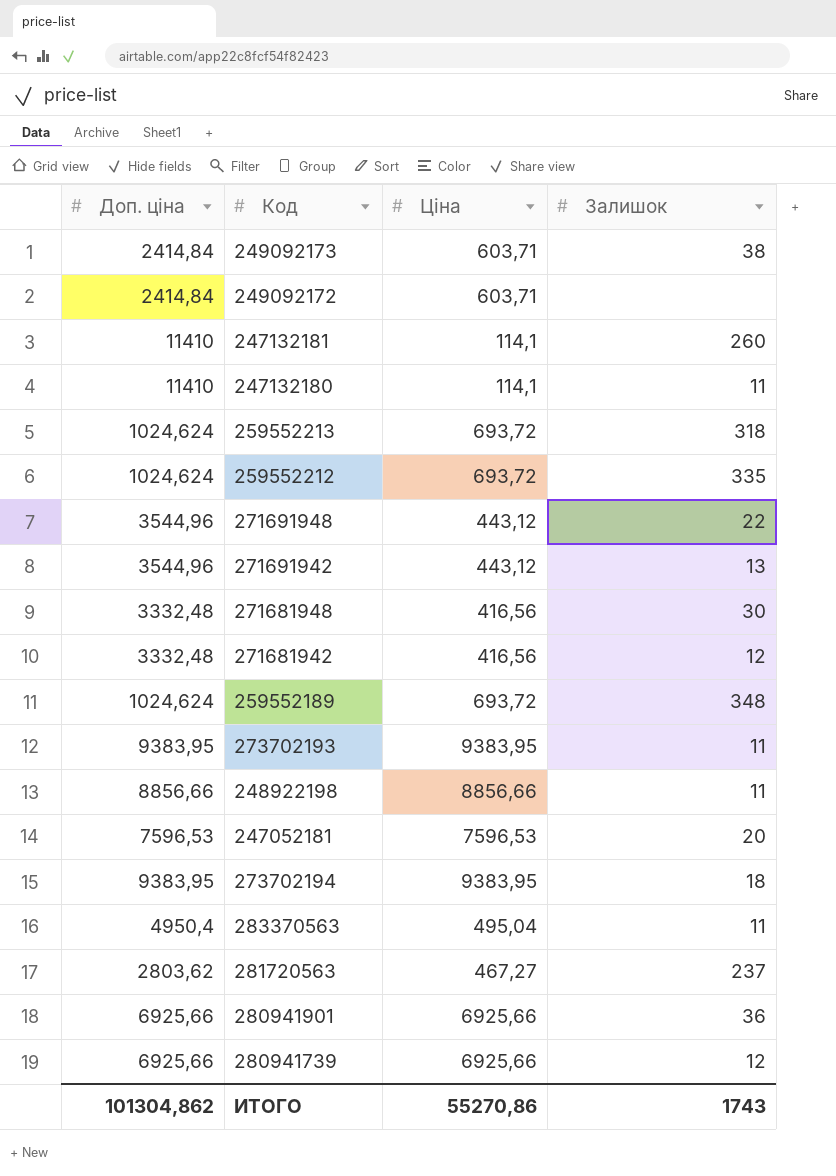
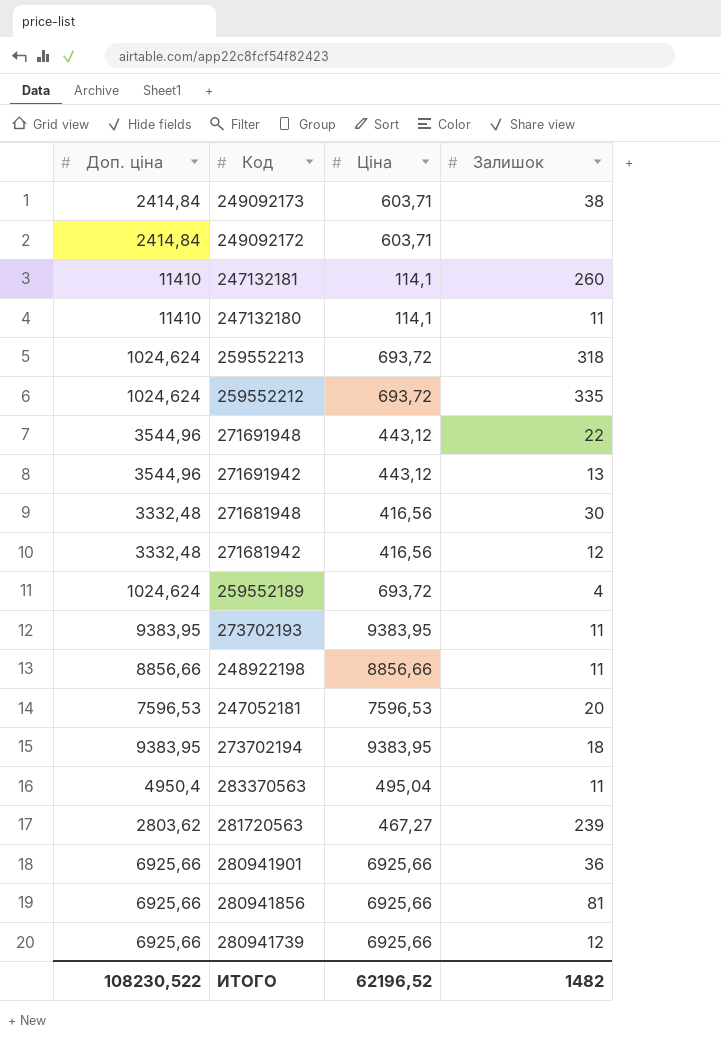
259552189 | Залишок: 348 -> 4
281720563 | Залишок: 237 -> 239
row 280941856: none -> 6925,66 | 6925,66 | 81
ИТОГО | Доп. ціна: 101304,862 -> 108230,522
ИТОГО | Ціна: 55270,86 -> 62196,52
ИТОГО | Залишок: 1743 -> 1482

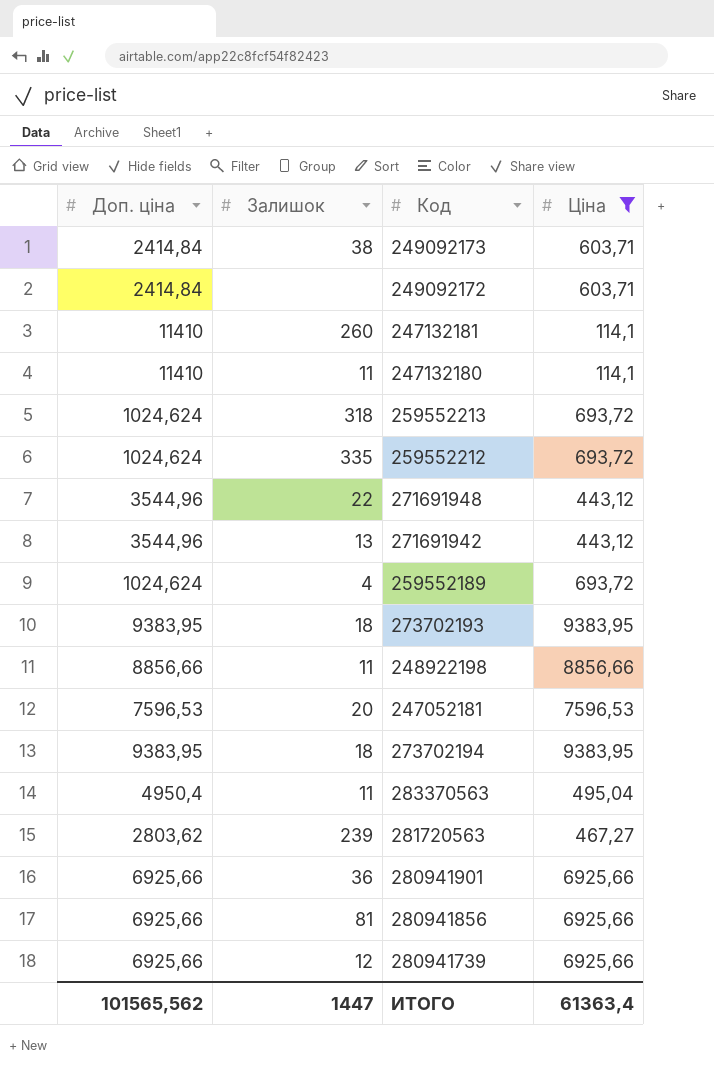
filter: none -> Ціна != 416,56
column Залишок | position: 4 -> 2
273702193 | Залишок: 11 -> 18
ИТОГО | Доп. ціна: 108230,522 -> 101565,562
ИТОГО | Залишок: 1482 -> 1447
ИТОГО | Ціна: 62196,52 -> 61363,4

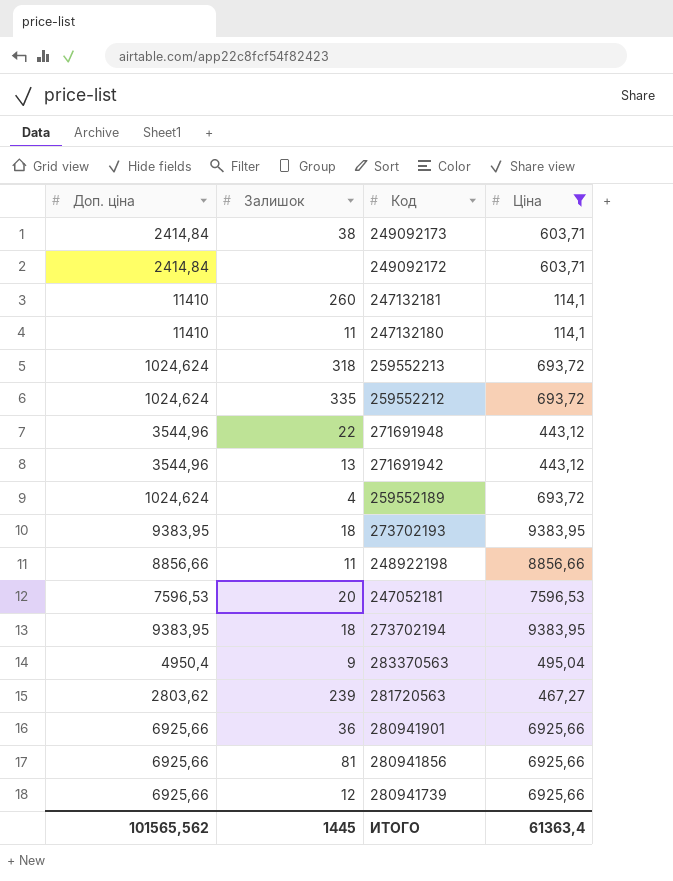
283370563 | Залишок: 11 -> 9
ИТОГО | Залишок: 1447 -> 1445

